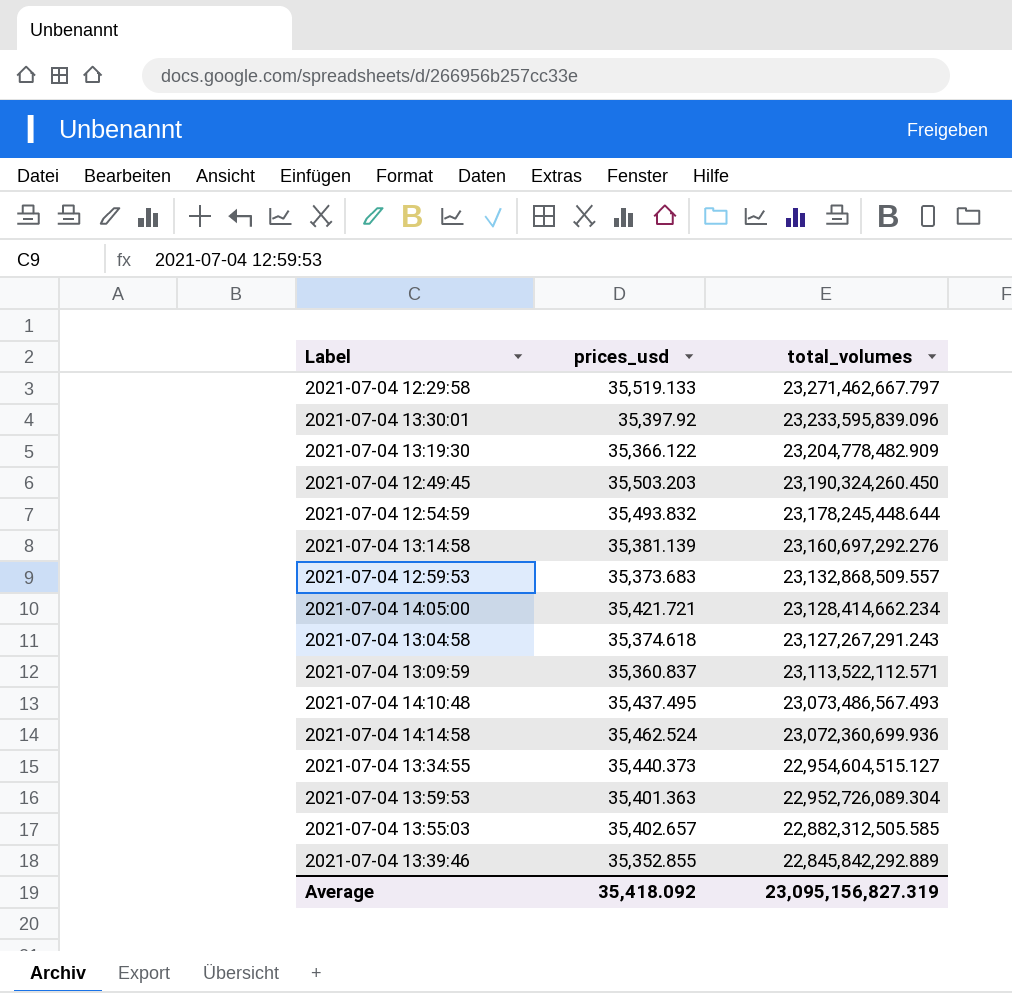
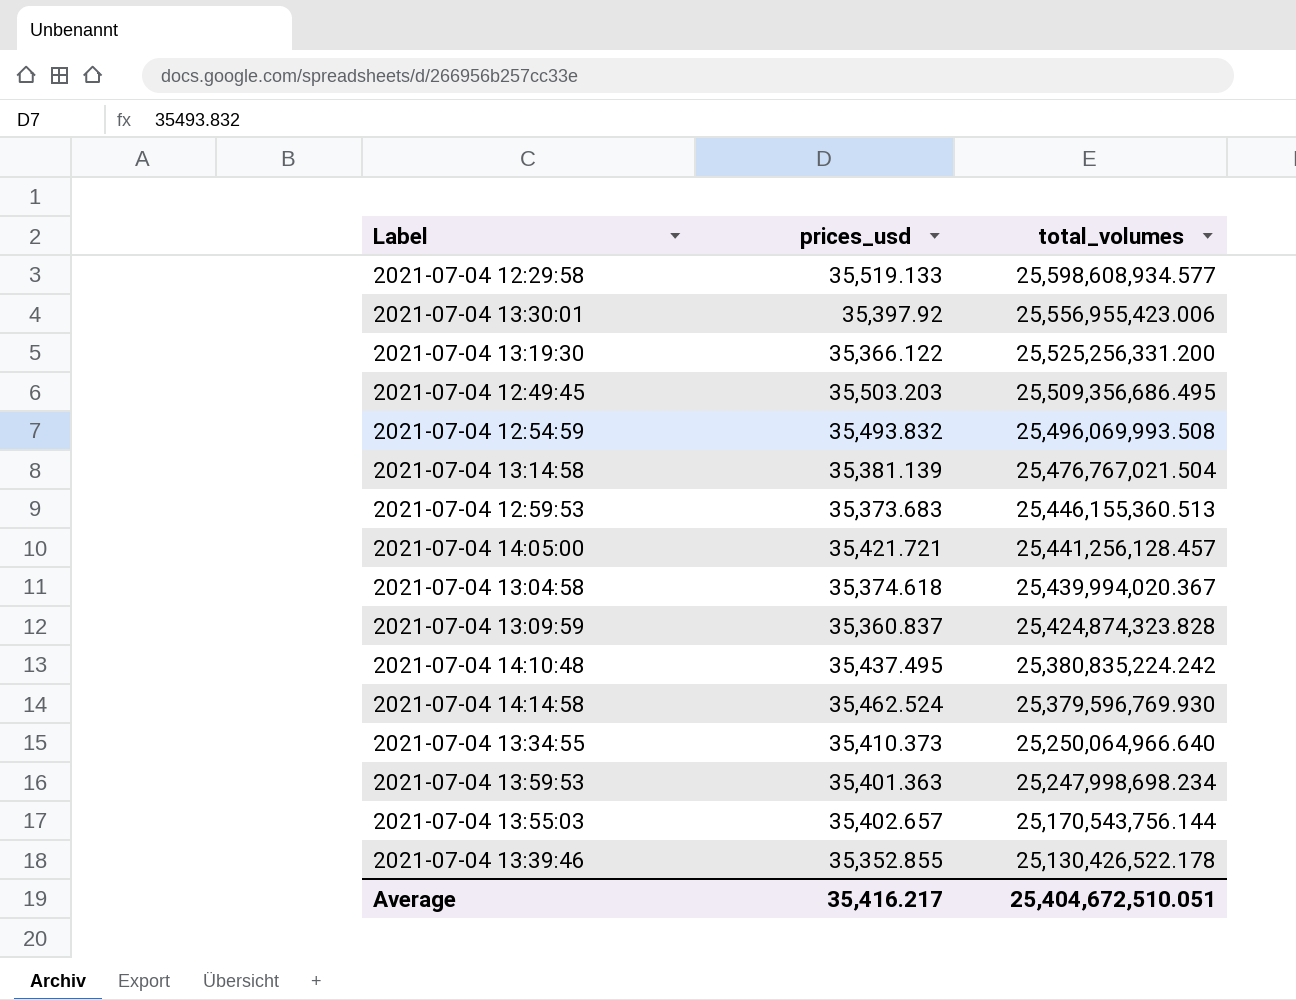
2021-07-04 12:29:58 | total_volumes: 23,271,462,667.797 -> 25,598,608,934.577
2021-07-04 13:30:01 | total_volumes: 23,233,595,839.096 -> 25,556,955,423.006
2021-07-04 13:19:30 | total_volumes: 23,204,778,482.909 -> 25,525,256,331.200
2021-07-04 12:49:45 | total_volumes: 23,190,324,260.450 -> 25,509,356,686.495
2021-07-04 12:54:59 | total_volumes: 23,178,245,448.644 -> 25,496,069,993.508
2021-07-04 13:14:58 | total_volumes: 23,160,697,292.276 -> 25,476,767,021.504
2021-07-04 12:59:53 | total_volumes: 23,132,868,509.557 -> 25,446,155,360.513
2021-07-04 14:05:00 | total_volumes: 23,128,414,662.234 -> 25,441,256,128.457
2021-07-04 13:04:58 | total_volumes: 23,127,267,291.243 -> 25,439,994,020.367
2021-07-04 13:09:59 | total_volumes: 23,113,522,112.571 -> 25,424,874,323.828
2021-07-04 14:10:48 | total_volumes: 23,073,486,567.493 -> 25,380,835,224.242
2021-07-04 14:14:58 | total_volumes: 23,072,360,699.936 -> 25,379,596,769.930
2021-07-04 13:34:55 | prices_usd: 35,440.373 -> 35,410.373
2021-07-04 13:34:55 | total_volumes: 22,954,604,515.127 -> 25,250,064,966.640
2021-07-04 13:59:53 | total_volumes: 22,952,726,089.304 -> 25,247,998,698.234
2021-07-04 13:55:03 | total_volumes: 22,882,312,505.585 -> 25,170,543,756.144
2021-07-04 13:39:46 | total_volumes: 22,845,842,292.889 -> 25,130,426,522.178
Average | prices_usd: 35,418.092 -> 35,416.217
Average | total_volumes: 23,095,156,827.319 -> 25,404,672,510.051

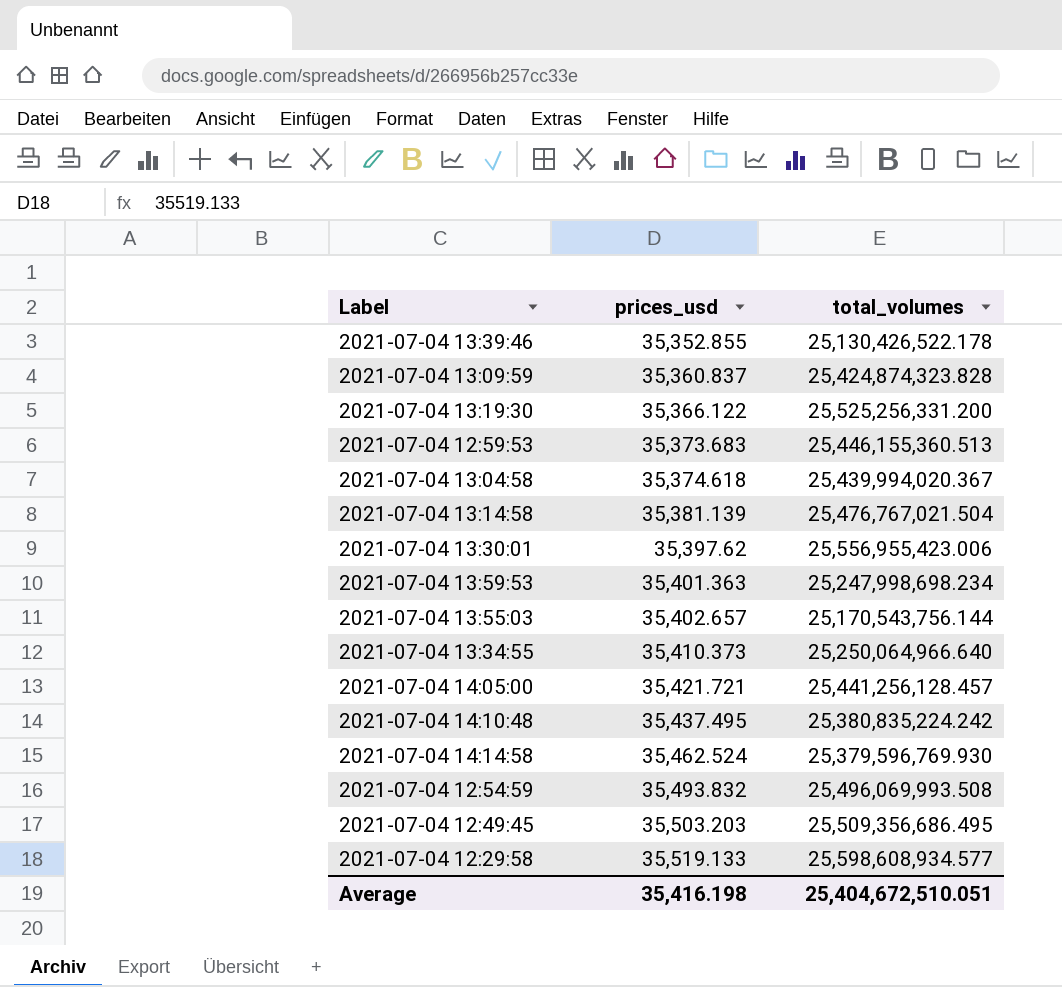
row order: total_volumes descending -> prices_usd ascending
2021-07-04 13:30:01 | prices_usd: 35,397.92 -> 35,397.62
Average | prices_usd: 35,416.217 -> 35,416.198

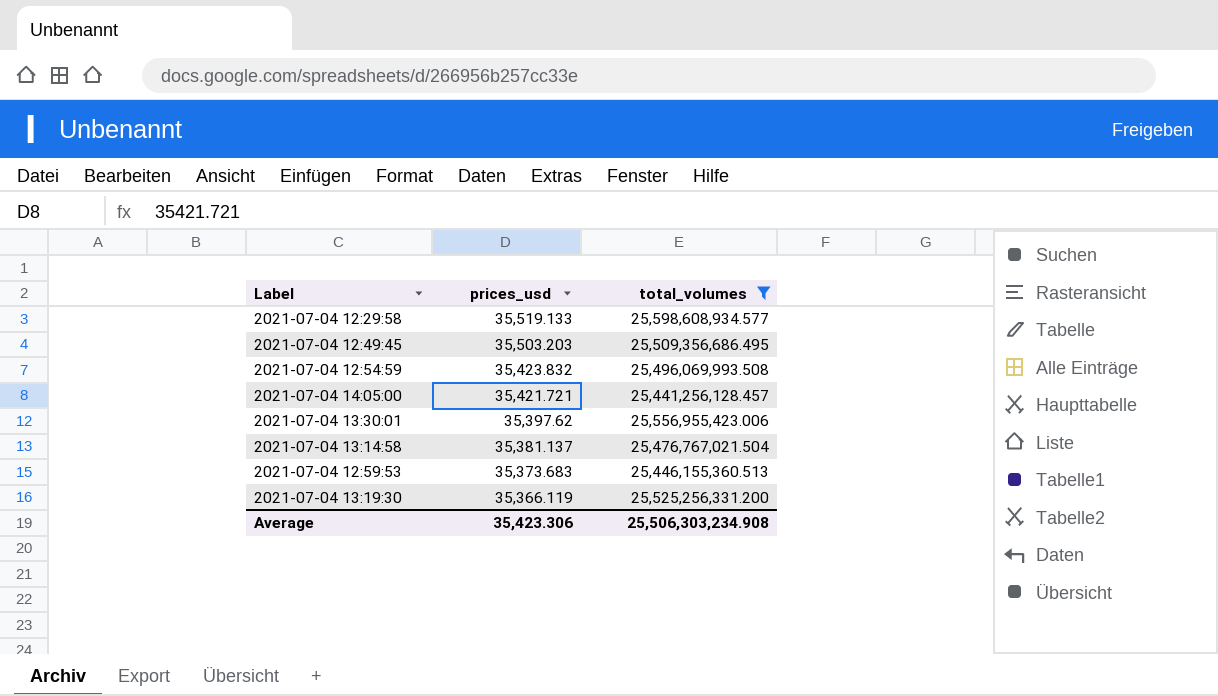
filter: none -> total_volumes >= 25,441,256,128.457
row order: prices_usd ascending -> prices_usd descending
2021-07-04 12:54:59 | prices_usd: 35,493.832 -> 35,423.832
2021-07-04 13:14:58 | prices_usd: 35,381.139 -> 35,381.137
2021-07-04 13:19:30 | prices_usd: 35,366.122 -> 35,366.119
Average | prices_usd: 35,416.198 -> 35,423.306
Average | total_volumes: 25,404,672,510.051 -> 25,506,303,234.908

